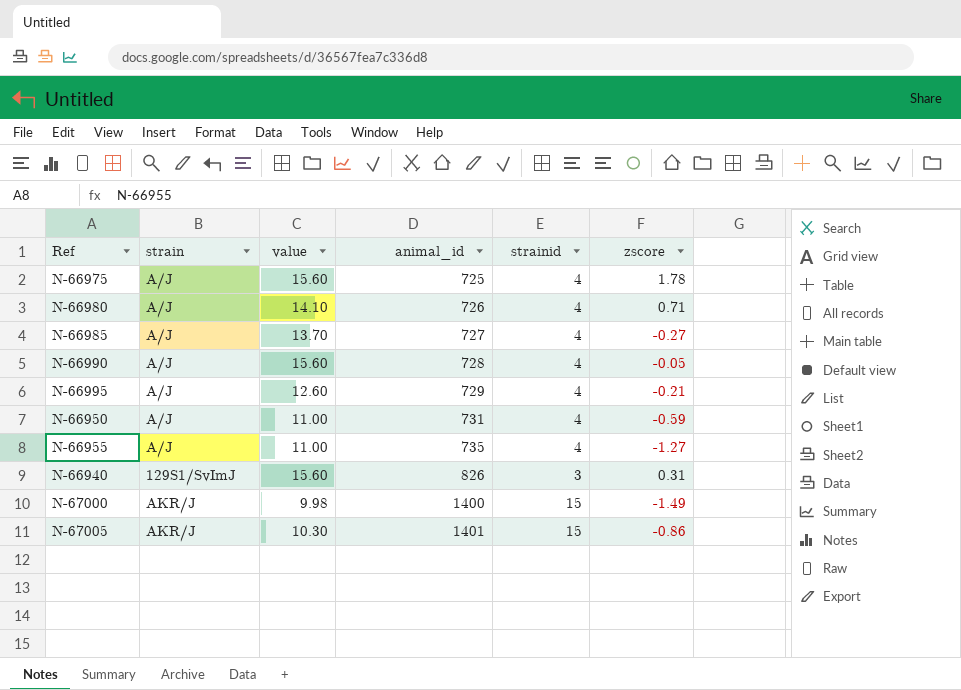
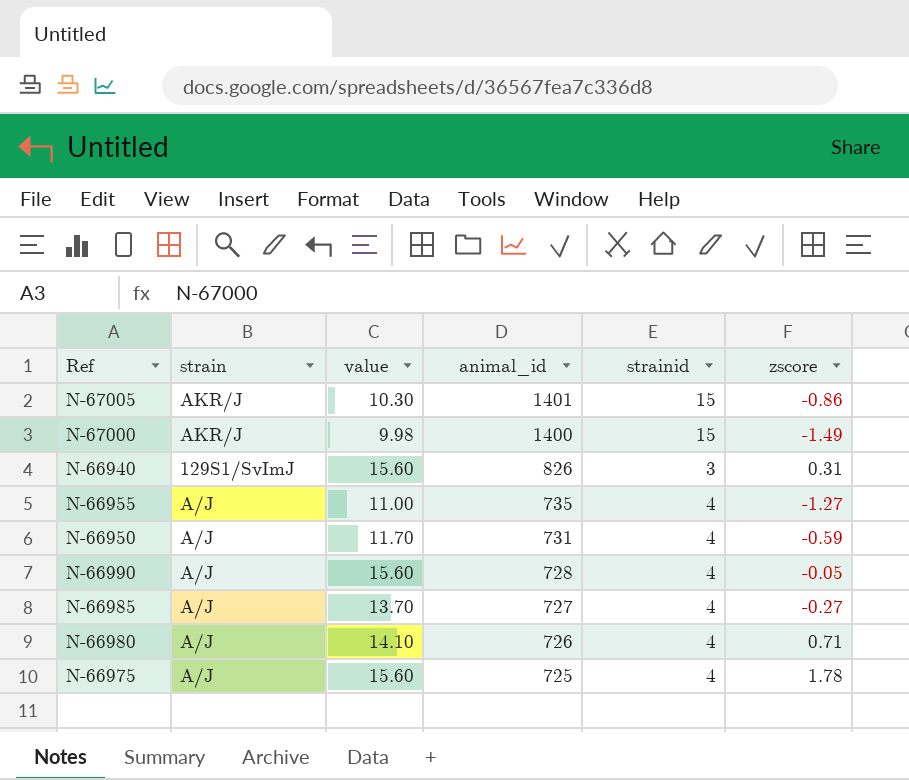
row order: animal_id ascending -> animal_id descending
row N-66995: A/J | 12.60 | 729 | 4 | -0.21 -> none
N-66950 | value: 11.00 -> 11.70

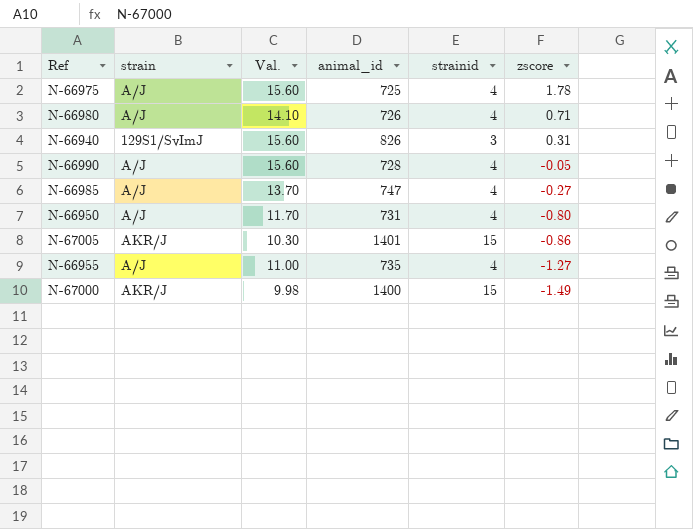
row order: animal_id descending -> zscore descending
column name: value -> Val.
N-66985 | animal_id: 727 -> 747
N-66950 | zscore: -0.59 -> -0.80

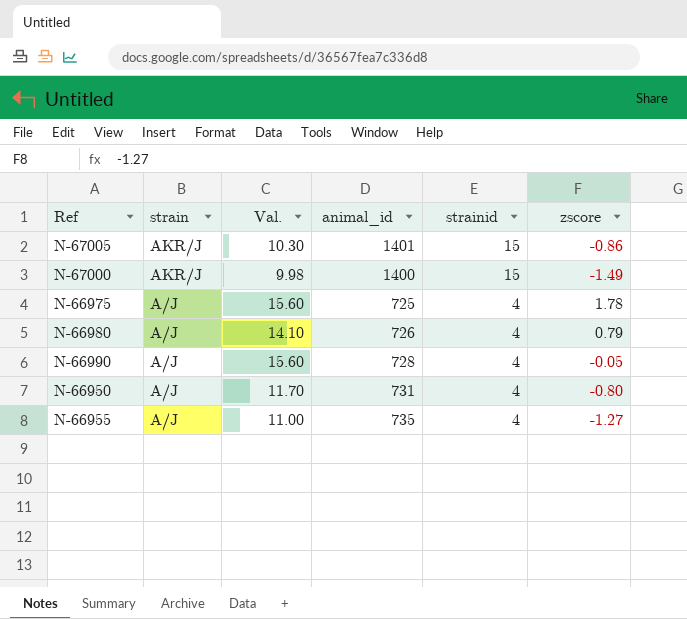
row order: zscore descending -> strain descending
row N-66940: 129S1/SvImJ | 15.60 | 826 | 3 | 0.31 -> none
row N-66985: A/J | 13.70 | 747 | 4 | -0.27 -> none
N-66980 | zscore: 0.71 -> 0.79

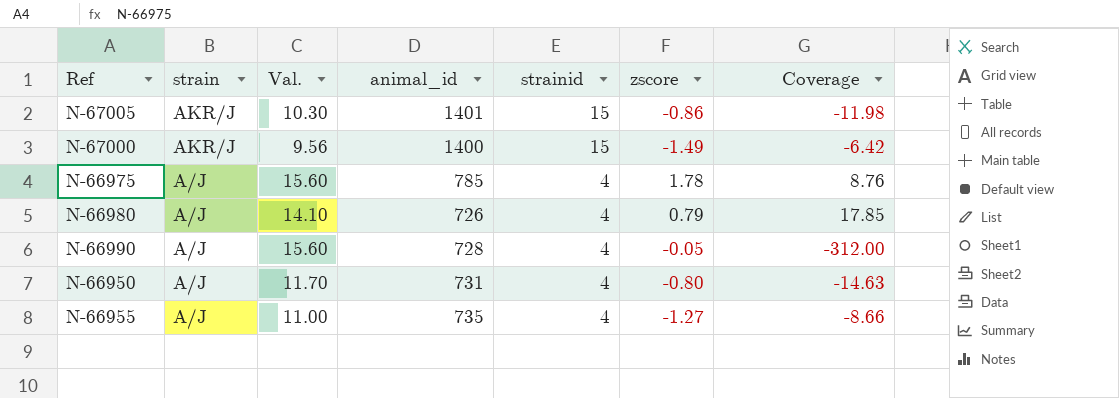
column Coverage | formula: none -> [Val.] / [zscore]
N-67000 | Val.: 9.98 -> 9.56
N-66975 | animal_id: 725 -> 785

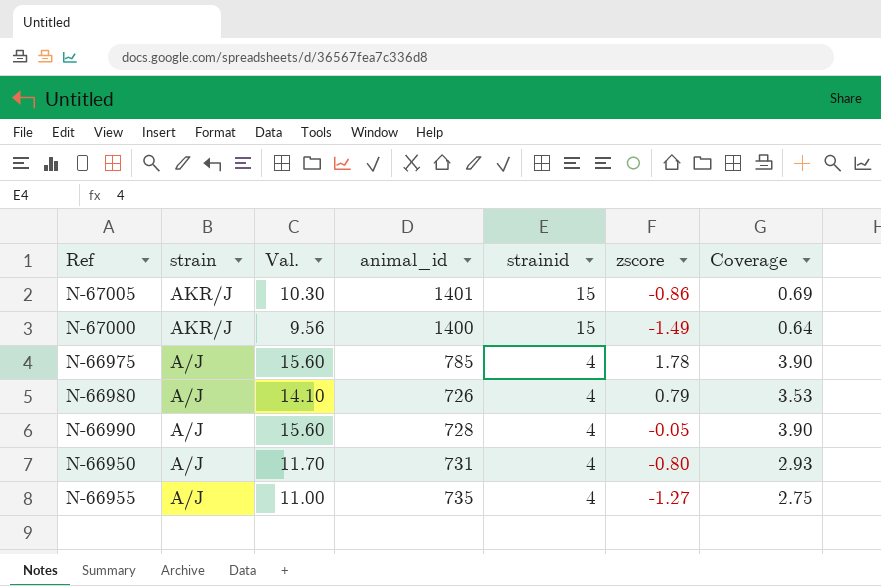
column Coverage | formula: [Val.] / [zscore] -> [Val.] / [strainid]

